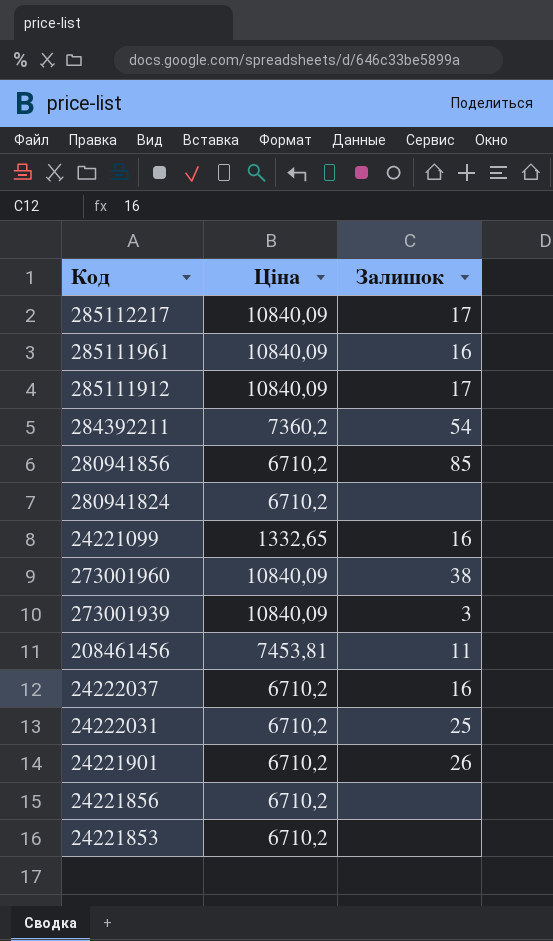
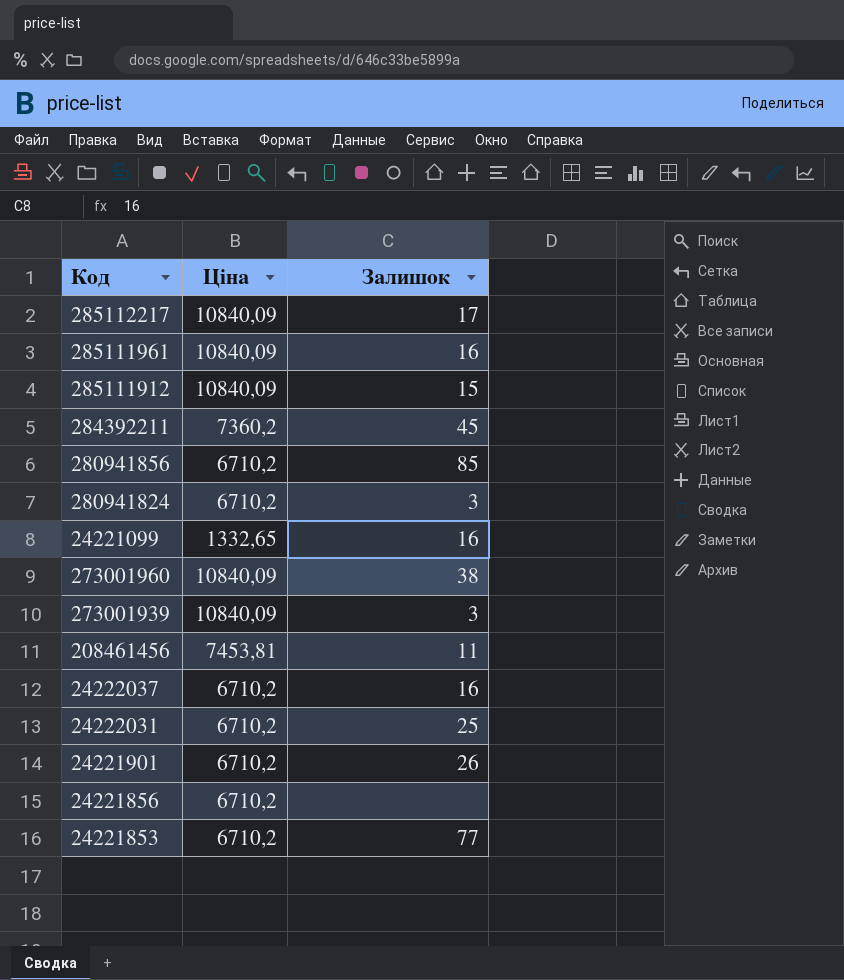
285111912 | Залишок: 17 -> 15
284392211 | Залишок: 54 -> 45
280941824 | Залишок: none -> 3
24221853 | Залишок: none -> 77

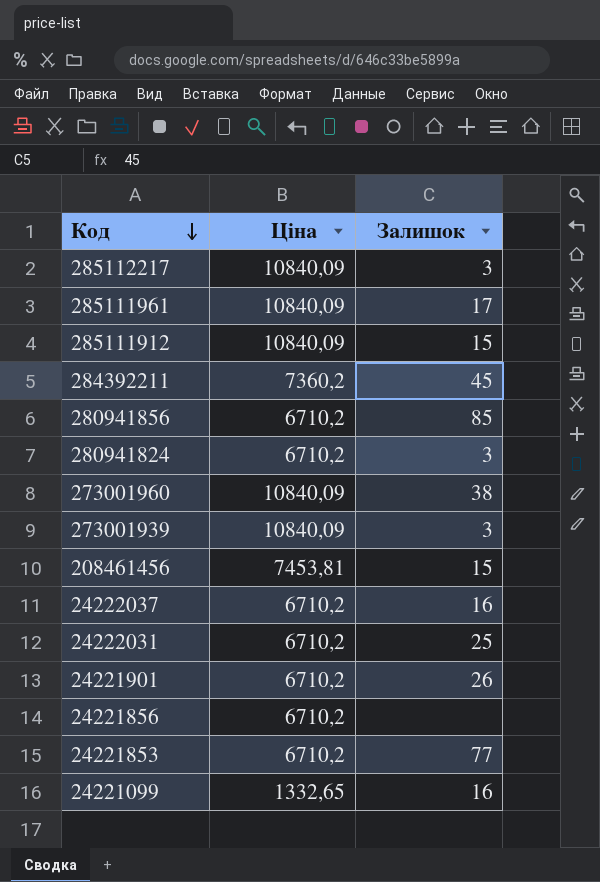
row order: none -> Код descending
285112217 | Залишок: 17 -> 3
285111961 | Залишок: 16 -> 17
208461456 | Залишок: 11 -> 15

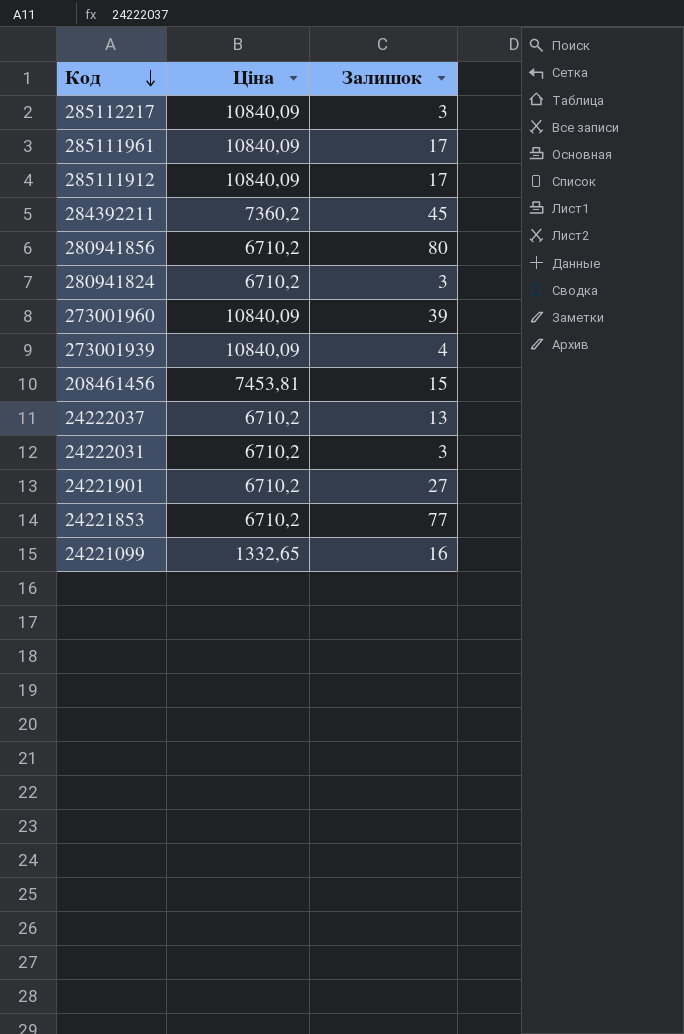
row 24221856: 6710,2 | none -> none
285111912 | Залишок: 15 -> 17
280941856 | Залишок: 85 -> 80
273001960 | Залишок: 38 -> 39
273001939 | Залишок: 3 -> 4
24222037 | Залишок: 16 -> 13
24222031 | Залишок: 25 -> 3
24221901 | Залишок: 26 -> 27

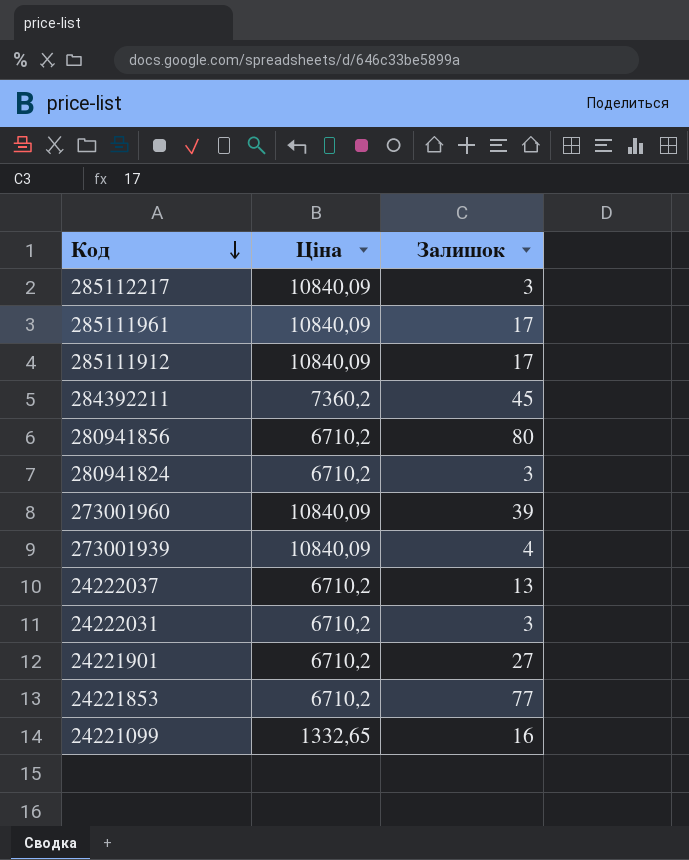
row 208461456: 7453,81 | 15 -> none

